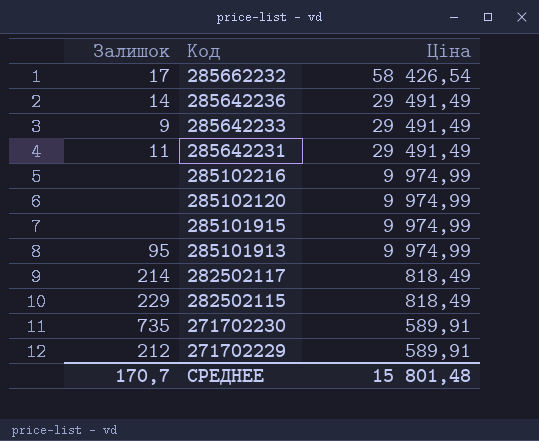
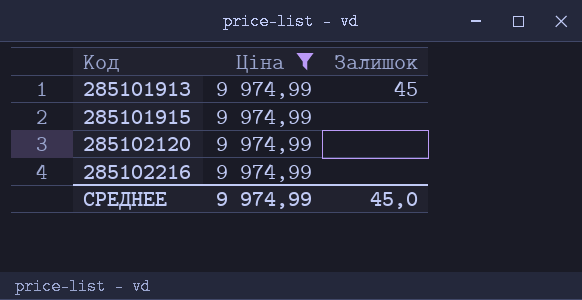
filter: none -> Ціна = 9 974,99
row order: Код descending -> Код ascending
column Залишок | position: 1 -> 3
285101913 | Залишок: 95 -> 45
СРЕДНЕЕ | Ціна: 15 801,48 -> 9 974,99
СРЕДНЕЕ | Залишок: 170,7 -> 45,0

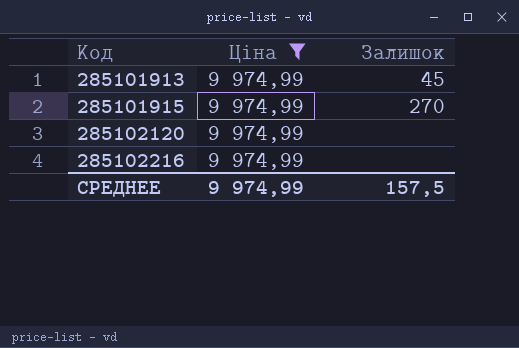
285101915 | Залишок: none -> 270
СРЕДНЕЕ | Залишок: 45,0 -> 157,5

